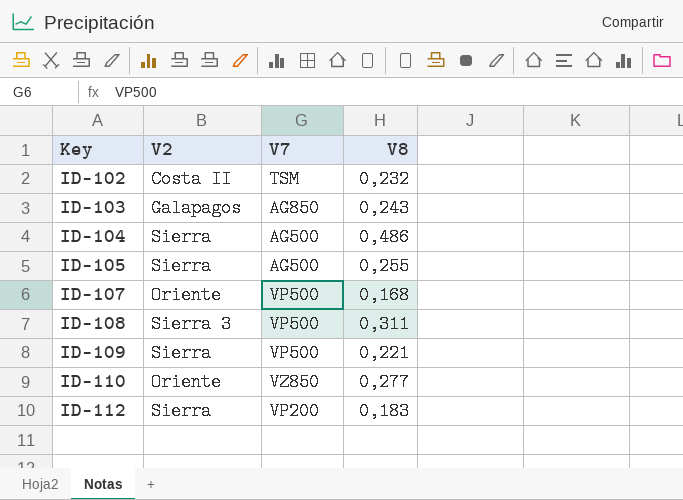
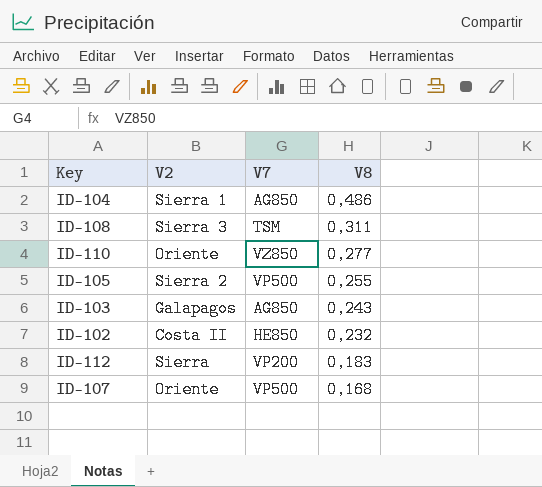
row order: Key ascending -> V8 descending
row ID-109: Sierra | VP500 | 0,221 -> none
ID-104 | V2: Sierra -> Sierra 1
ID-104 | V7: AG500 -> AG850
ID-108 | V7: VP500 -> TSM
ID-105 | V2: Sierra -> Sierra 2
ID-105 | V7: AG500 -> VP500
ID-102 | V7: TSM -> HE850

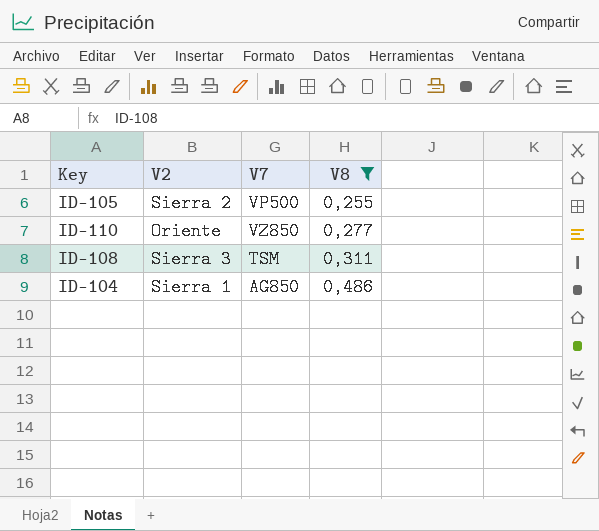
filter: none -> V8 >= 0,255
row order: V8 descending -> V8 ascending

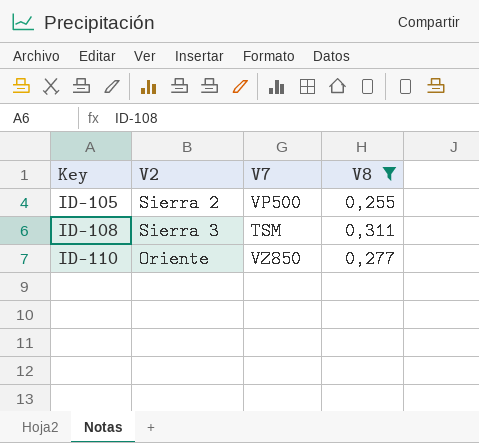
row order: V8 ascending -> Key ascending
row ID-104: Sierra 1 | AG850 | 0,486 -> none

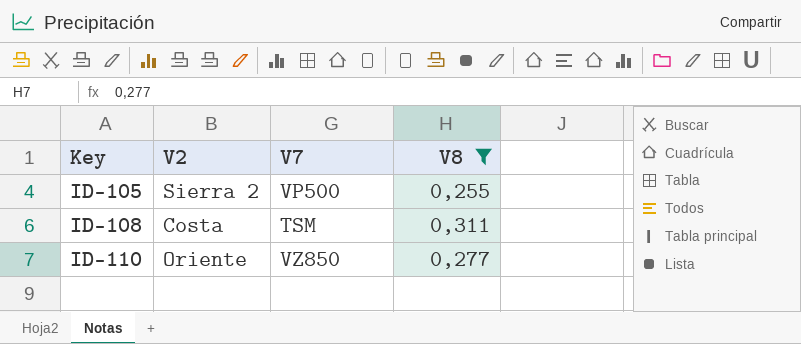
ID-108 | V2: Sierra 3 -> Costa

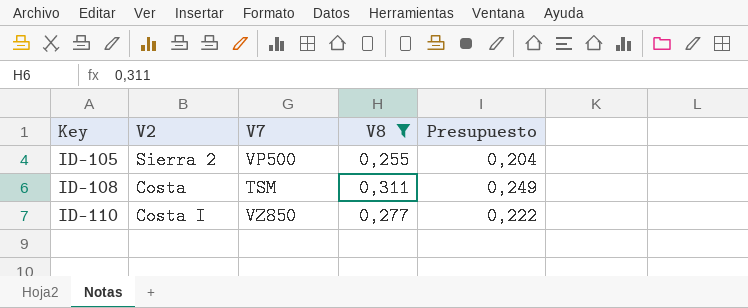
column Presupuesto | formula: none -> [V8] * 0,8
ID-110 | V2: Oriente -> Costa I

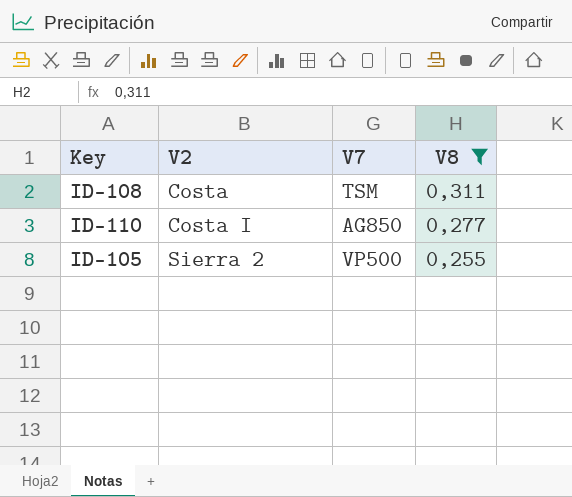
row order: Key ascending -> V2 ascending
column Presupuesto | formula: [V8] * 0,8 -> none
ID-110 | V7: VZ850 -> AG850

